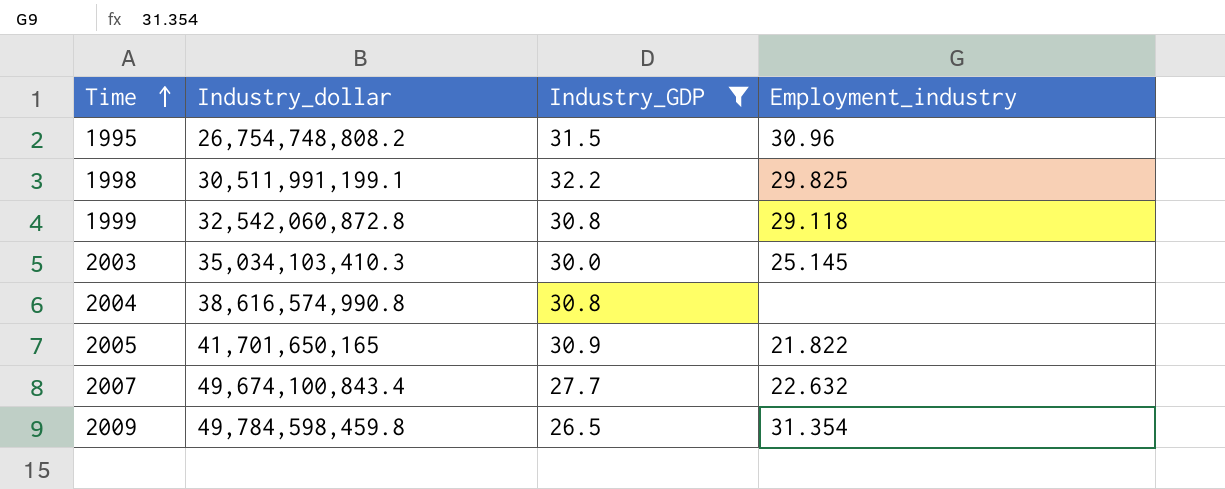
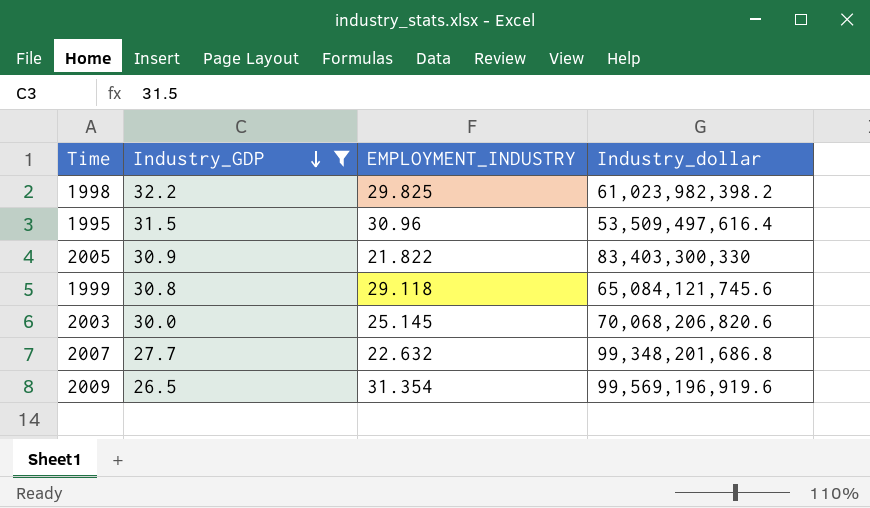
row order: Time ascending -> Industry_GDP descending
column name: Employment_industry -> EMPLOYMENT_INDUSTRY
column Industry_dollar | position: 2 -> 4
row 2004: 38,616,574,990.8 | 30.8 | none -> none
1998 | Industry_dollar: 30,511,991,199.1 -> 61,023,982,398.2
1995 | Industry_dollar: 26,754,748,808.2 -> 53,509,497,616.4
2005 | Industry_dollar: 41,701,650,165 -> 83,403,300,330
1999 | Industry_dollar: 32,542,060,872.8 -> 65,084,121,745.6
2003 | Industry_dollar: 35,034,103,410.3 -> 70,068,206,820.6
2007 | Industry_dollar: 49,674,100,843.4 -> 99,348,201,686.8
2009 | Industry_dollar: 49,784,598,459.8 -> 99,569,196,919.6

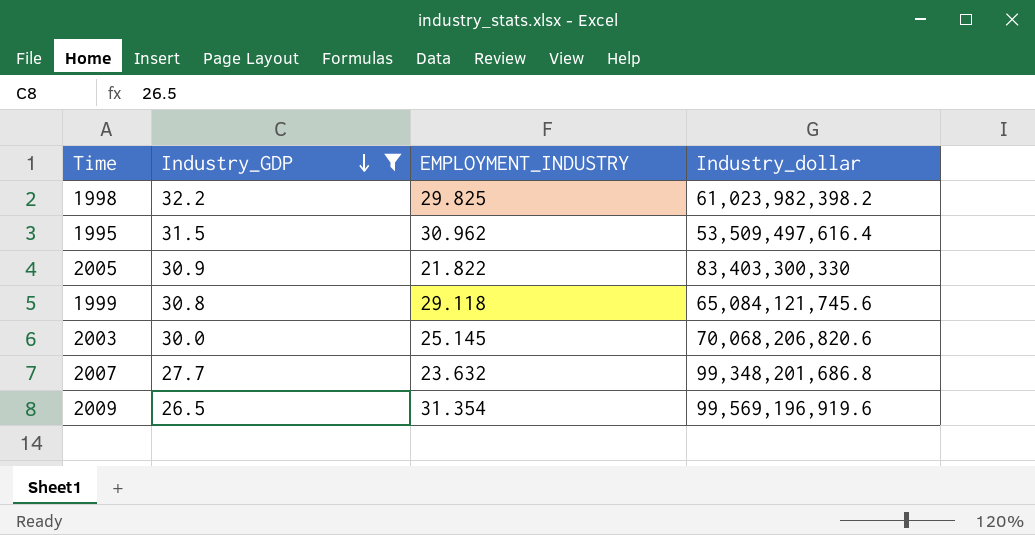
1995 | EMPLOYMENT_INDUSTRY: 30.96 -> 30.962
2007 | EMPLOYMENT_INDUSTRY: 22.632 -> 23.632

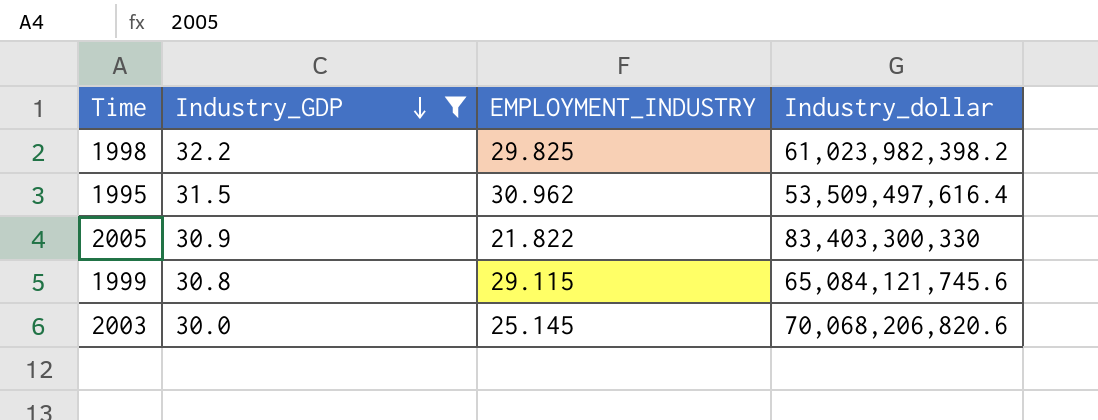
row 2007: 27.7 | 23.632 | 99,348,201,686.8 -> none
row 2009: 26.5 | 31.354 | 99,569,196,919.6 -> none
1999 | EMPLOYMENT_INDUSTRY: 29.118 -> 29.115

